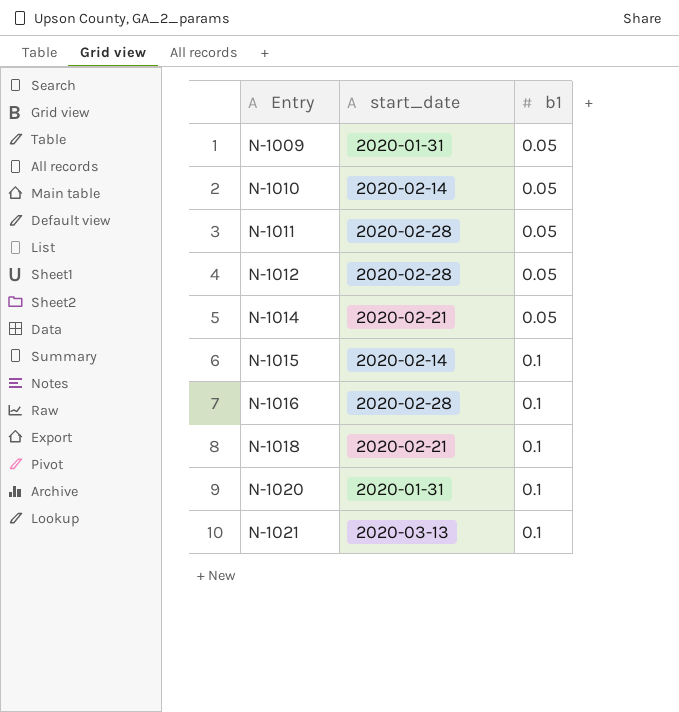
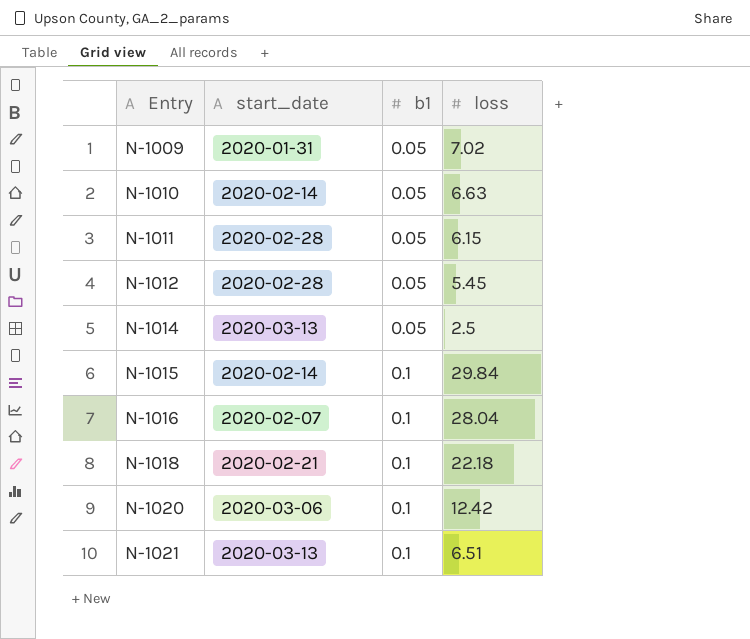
column loss | position: none -> 4
N-1014 | start_date: 2020-02-21 -> 2020-03-13
N-1016 | start_date: 2020-02-28 -> 2020-02-07
N-1020 | start_date: 2020-01-31 -> 2020-03-06

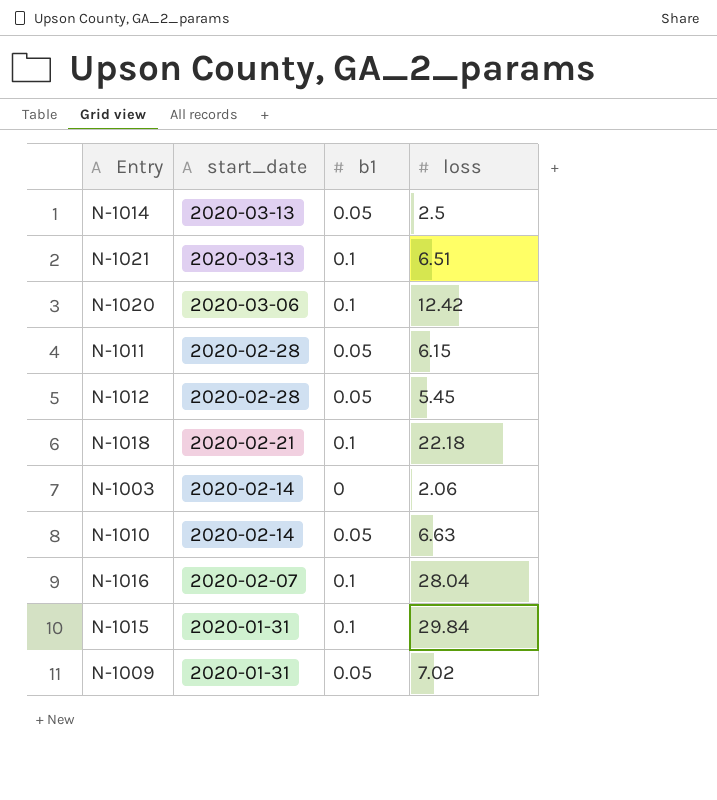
row order: Entry ascending -> start_date descending
row N-1003: none -> 2020-02-14 | 0 | 2.06
N-1015 | start_date: 2020-02-14 -> 2020-01-31

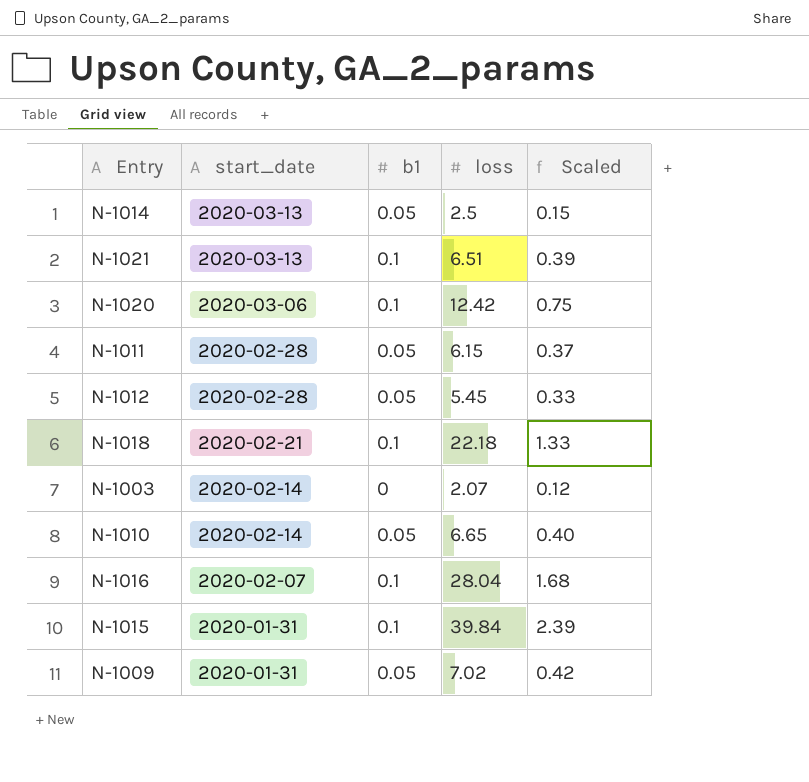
column Scaled | formula: none -> [loss] * 0.06
N-1003 | loss: 2.06 -> 2.07
N-1010 | loss: 6.63 -> 6.65
N-1015 | loss: 29.84 -> 39.84

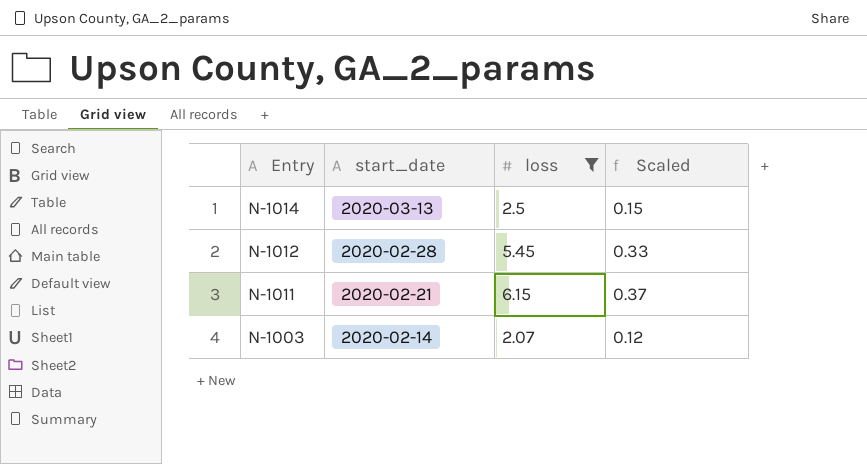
filter: none -> loss <= 6.15
row order: start_date descending -> Entry descending
column b1 | position: 3 -> none
N-1011 | start_date: 2020-02-28 -> 2020-02-21

